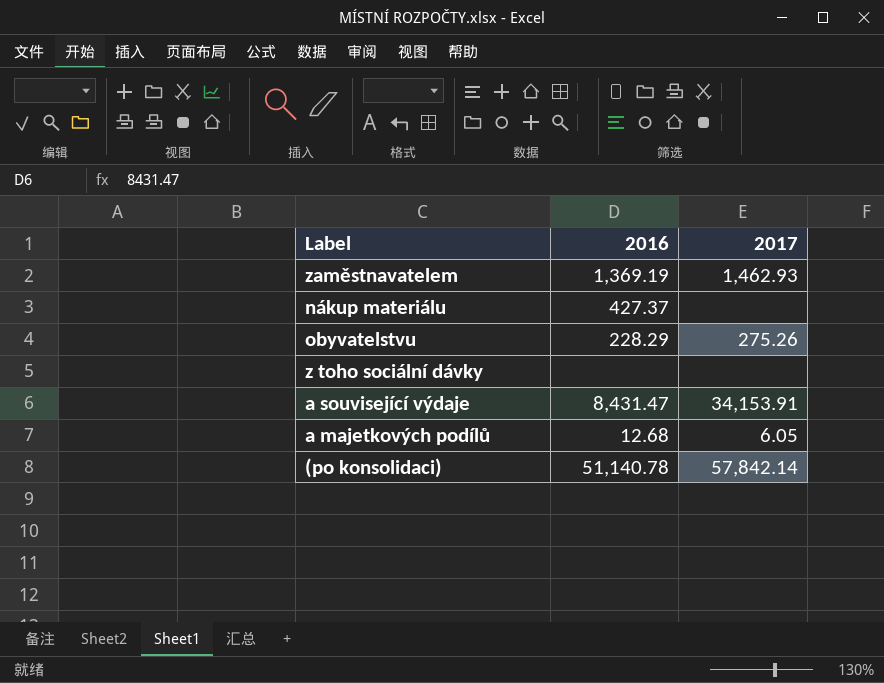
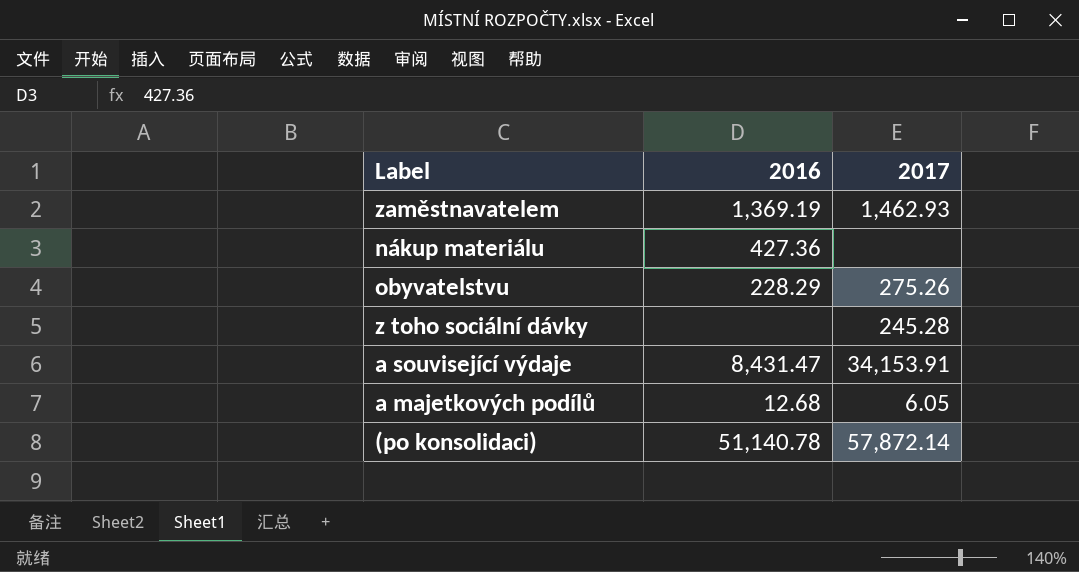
nákup materiálu | 2016: 427.37 -> 427.36
z toho sociální dávky | 2017: none -> 245.28
(po konsolidaci) | 2017: 57,842.14 -> 57,872.14

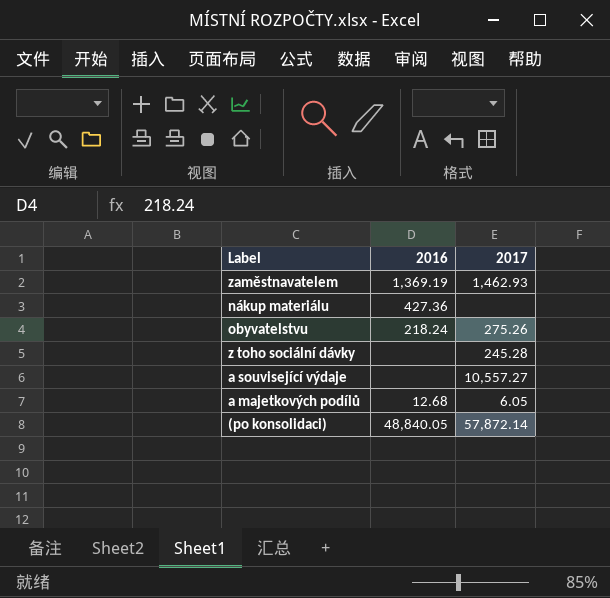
obyvatelstvu | 2016: 228.29 -> 218.24
a související výdaje | 2016: 8,431.47 -> none
a související výdaje | 2017: 34,153.91 -> 10,557.27
(po konsolidaci) | 2016: 51,140.78 -> 48,840.05

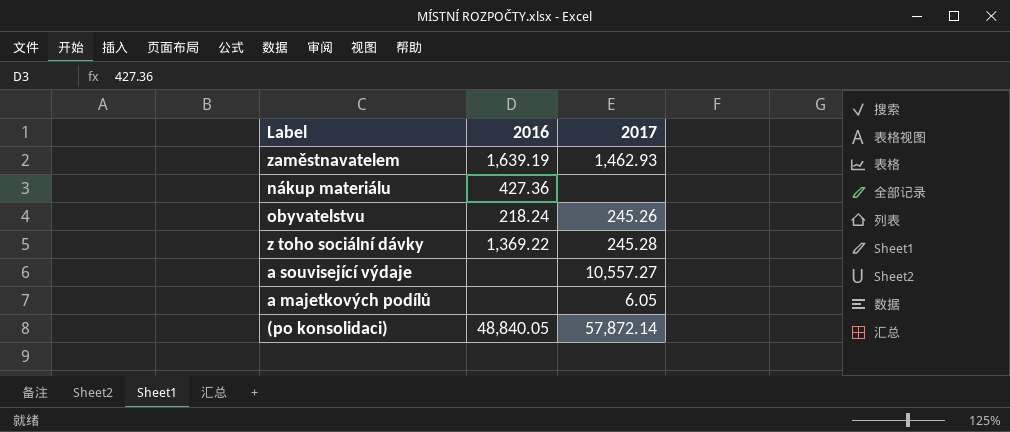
zaměstnavatelem | 2016: 1,369.19 -> 1,639.19
obyvatelstvu | 2017: 275.26 -> 245.26
z toho sociální dávky | 2016: none -> 1,369.22
a majetkových podílů | 2016: 12.68 -> none

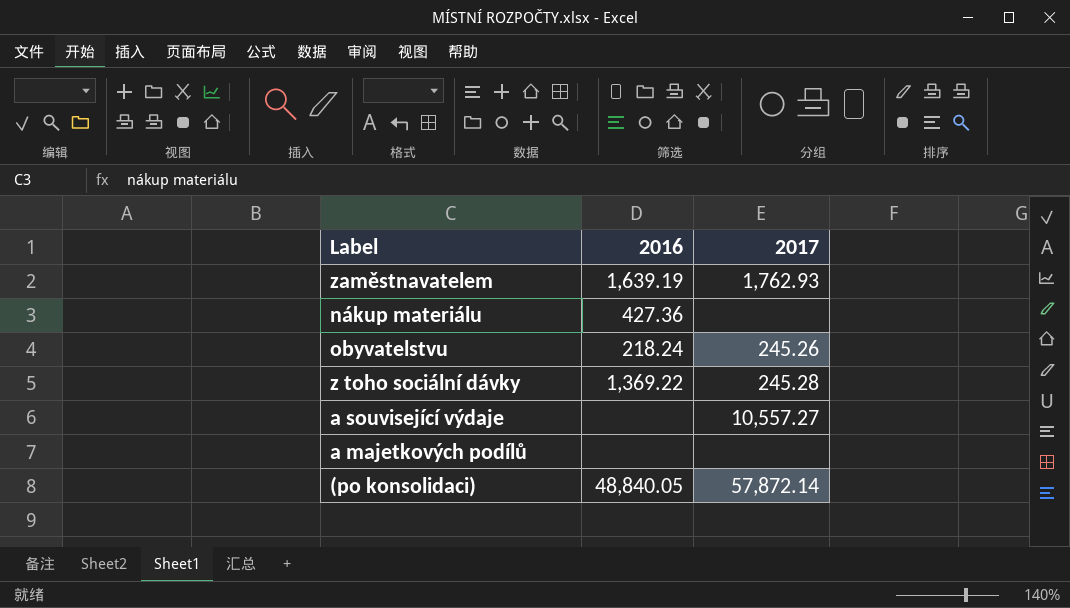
zaměstnavatelem | 2017: 1,462.93 -> 1,762.93
a majetkových podílů | 2017: 6.05 -> none

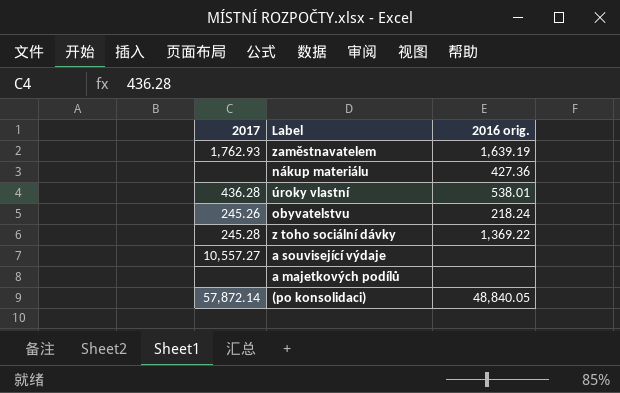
column 2017 | position: 3 -> 1
column name: 2016 -> 2016 orig.
row úroky vlastní: none -> 436.28 | 538.01

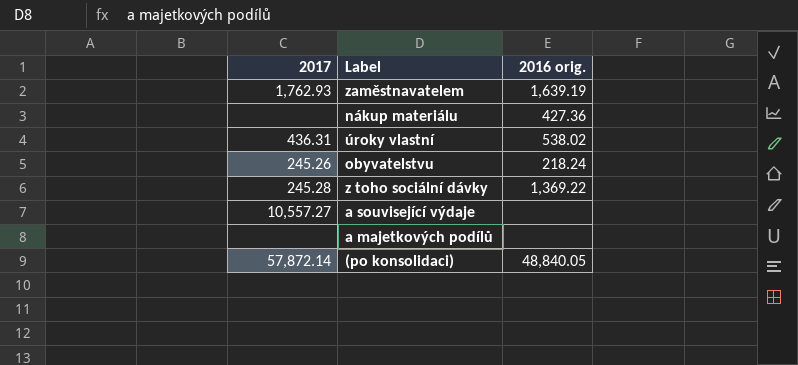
úroky vlastní | 2017: 436.28 -> 436.31
úroky vlastní | 2016 orig.: 538.01 -> 538.02

